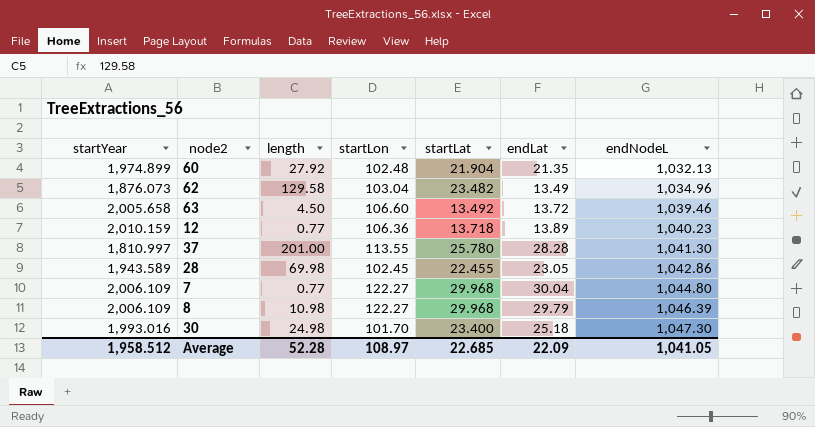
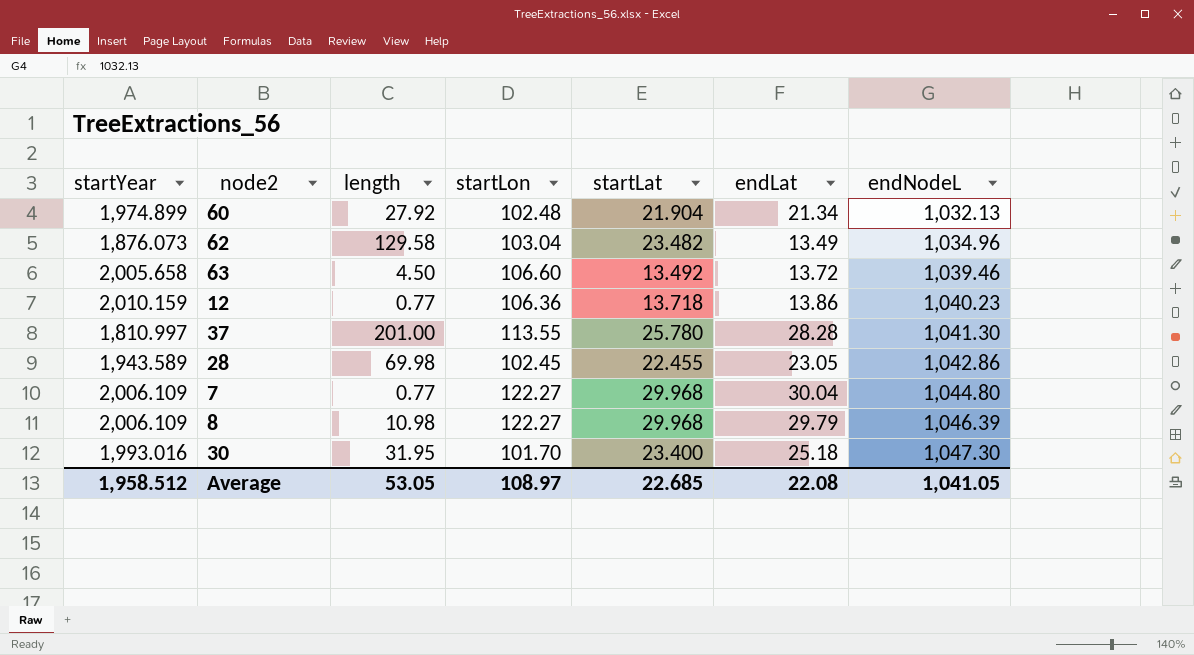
60 | endLat: 21.35 -> 21.34
12 | endLat: 13.89 -> 13.86
30 | length: 24.98 -> 31.95
Average | length: 52.28 -> 53.05
Average | endLat: 22.09 -> 22.08

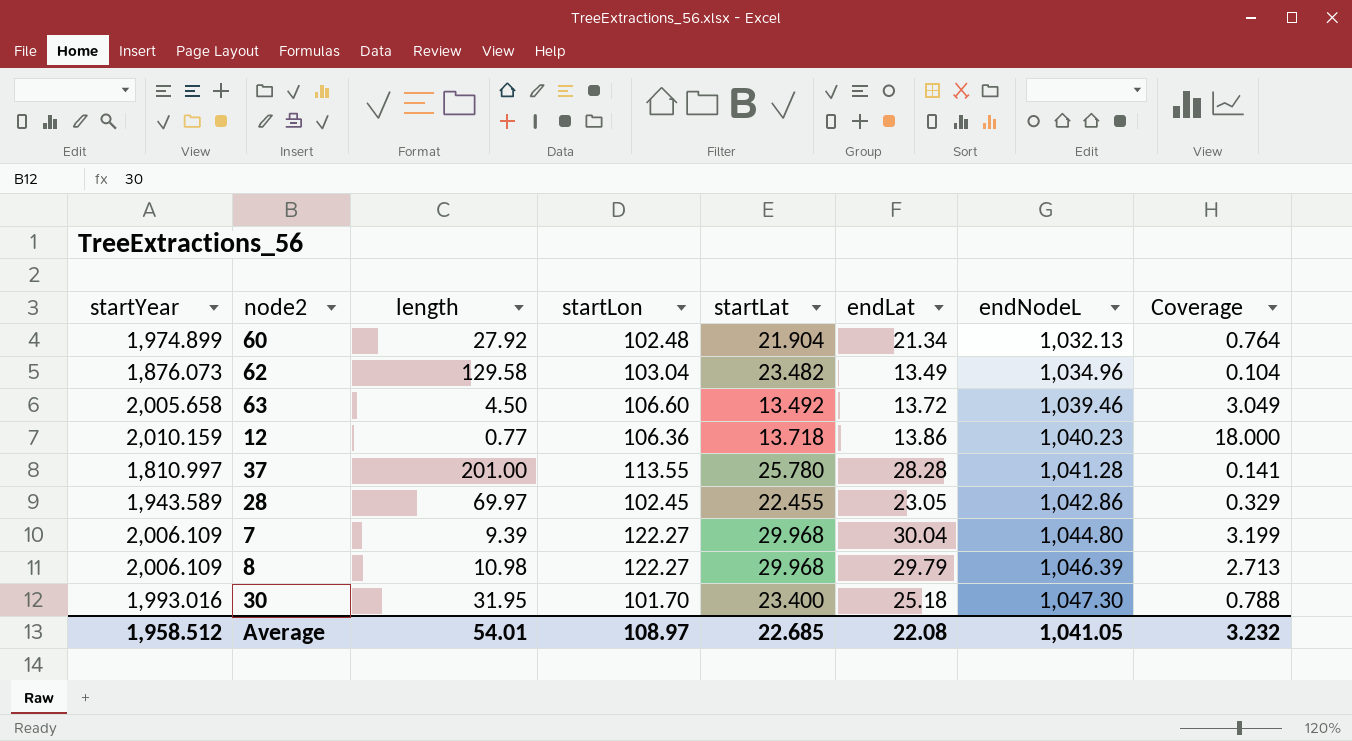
column Coverage | formula: none -> [endLat] / [length]
37 | endNodeL: 1,041.30 -> 1,041.28
28 | length: 69.98 -> 69.97
7 | length: 0.77 -> 9.39
Average | length: 53.05 -> 54.01

